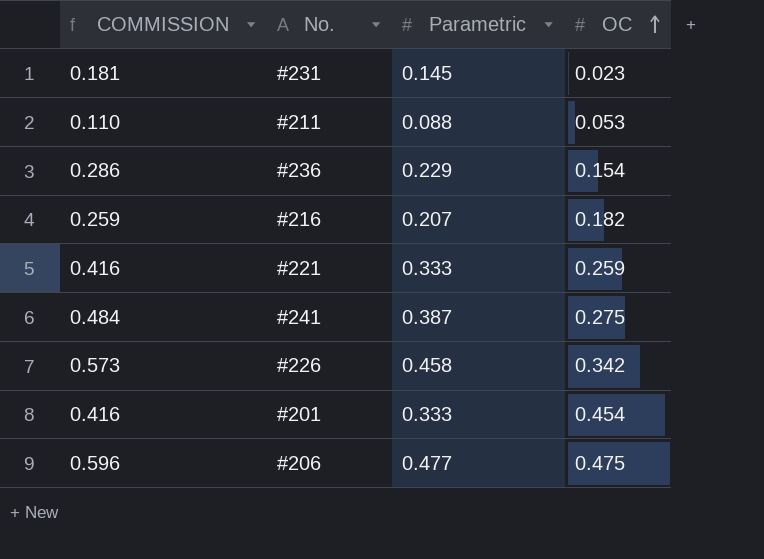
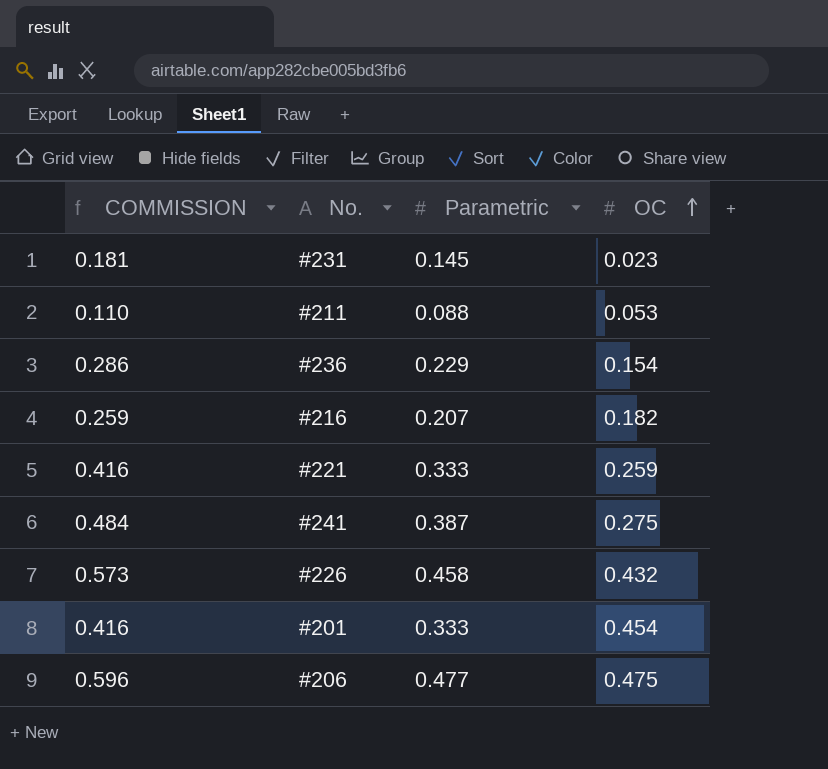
#226 | OC: 0.342 -> 0.432

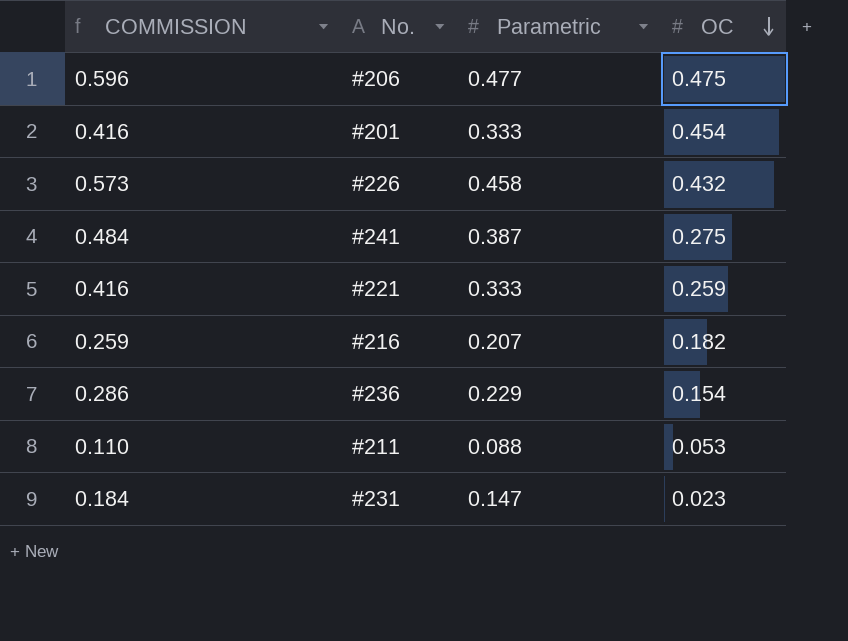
row order: OC ascending -> OC descending
#231 | COMMISSION: 0.181 -> 0.184
#231 | Parametric: 0.145 -> 0.147

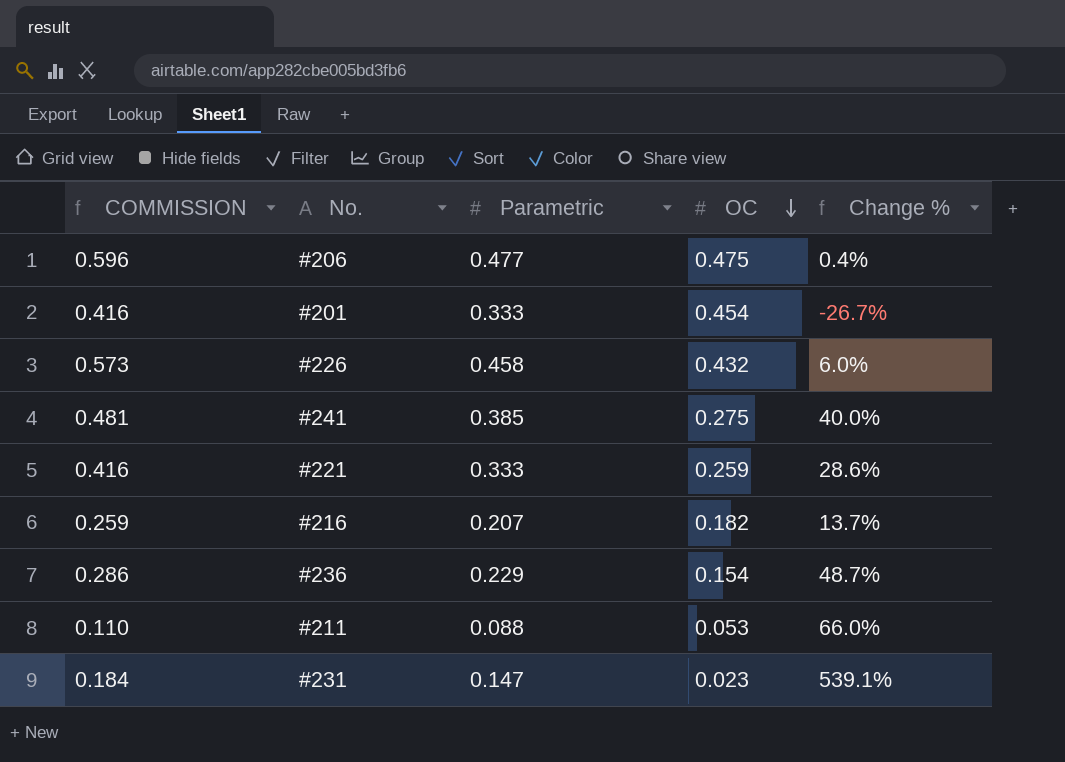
column Change % | formula: none -> ([Parametric] - [OC]) / [OC]
#241 | COMMISSION: 0.484 -> 0.481
#241 | Parametric: 0.387 -> 0.385

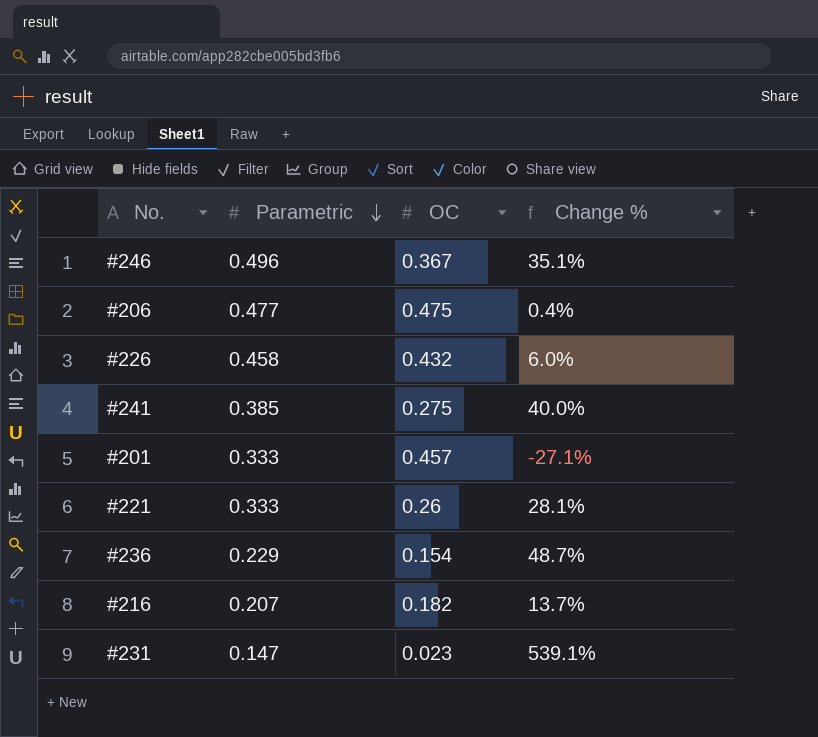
row order: OC descending -> Parametric descending
column COMMISSION | formula: [Parametric] * 1.25 -> none
row #211: 0.110 | 0.088 | 0.053 | 66.0% -> none
row #246: none -> 0.496 | 0.367 | 35.1%
#201 | OC: 0.454 -> 0.457
#201 | Change %: -26.7% -> -27.1%
#221 | OC: 0.259 -> 0.26
#221 | Change %: 28.6% -> 28.1%

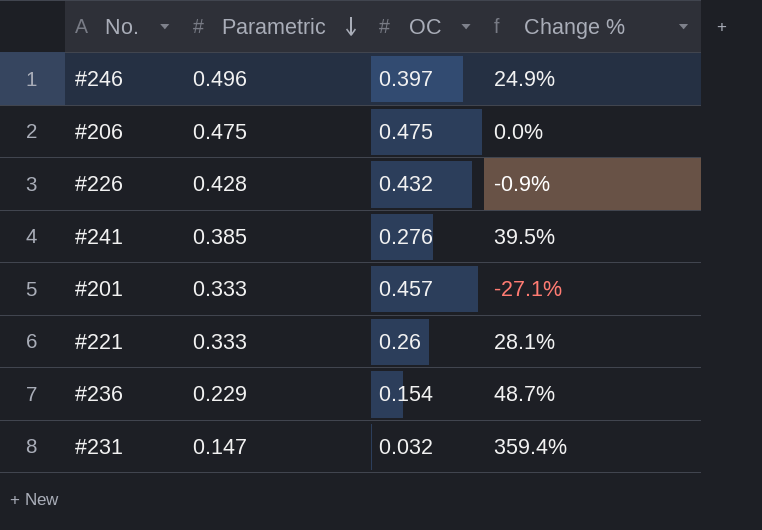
row #216: 0.207 | 0.182 | 13.7% -> none
#246 | OC: 0.367 -> 0.397
#246 | Change %: 35.1% -> 24.9%
#206 | Parametric: 0.477 -> 0.475
#206 | Change %: 0.4% -> 0.0%
#226 | Parametric: 0.458 -> 0.428
#226 | Change %: 6.0% -> -0.9%
#241 | OC: 0.275 -> 0.276
#241 | Change %: 40.0% -> 39.5%
#231 | OC: 0.023 -> 0.032
#231 | Change %: 539.1% -> 359.4%

